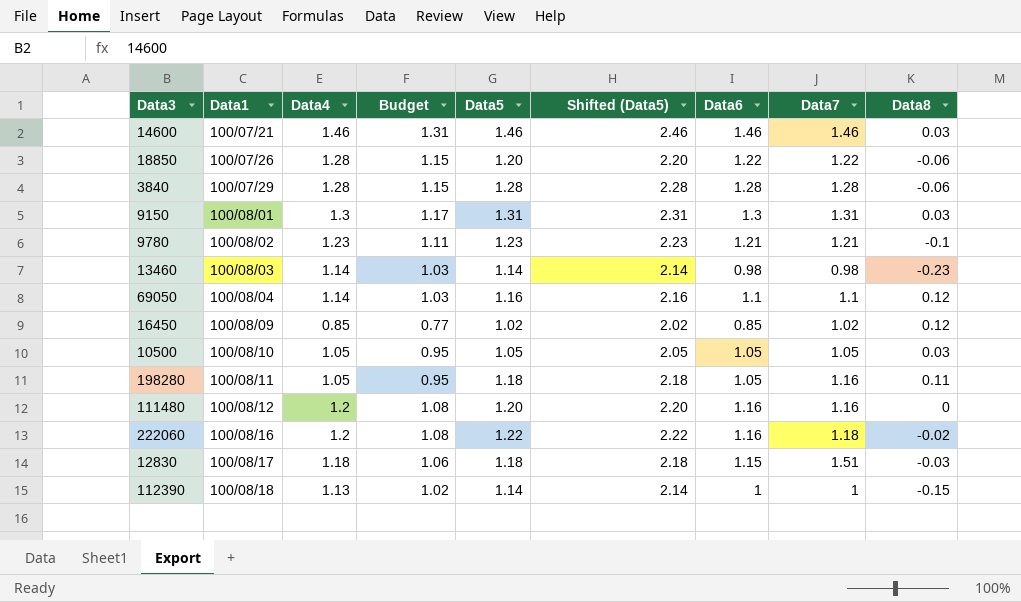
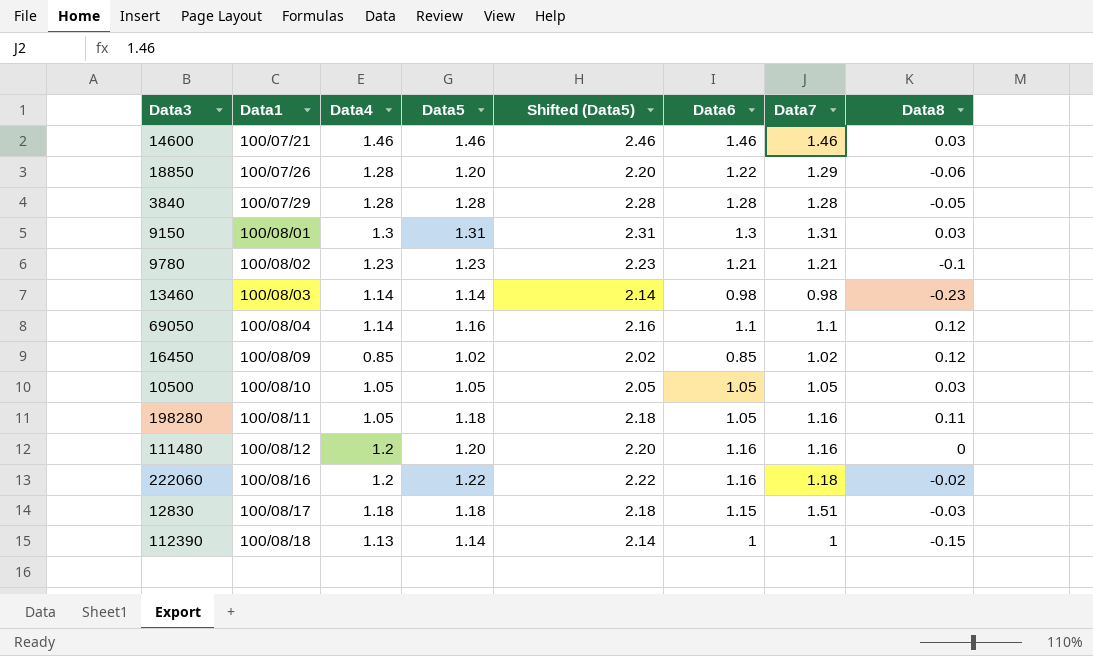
column Budget | formula: [Data4] * 0.9 -> none
18850 | Data7: 1.22 -> 1.29
3840 | Data8: -0.06 -> -0.05

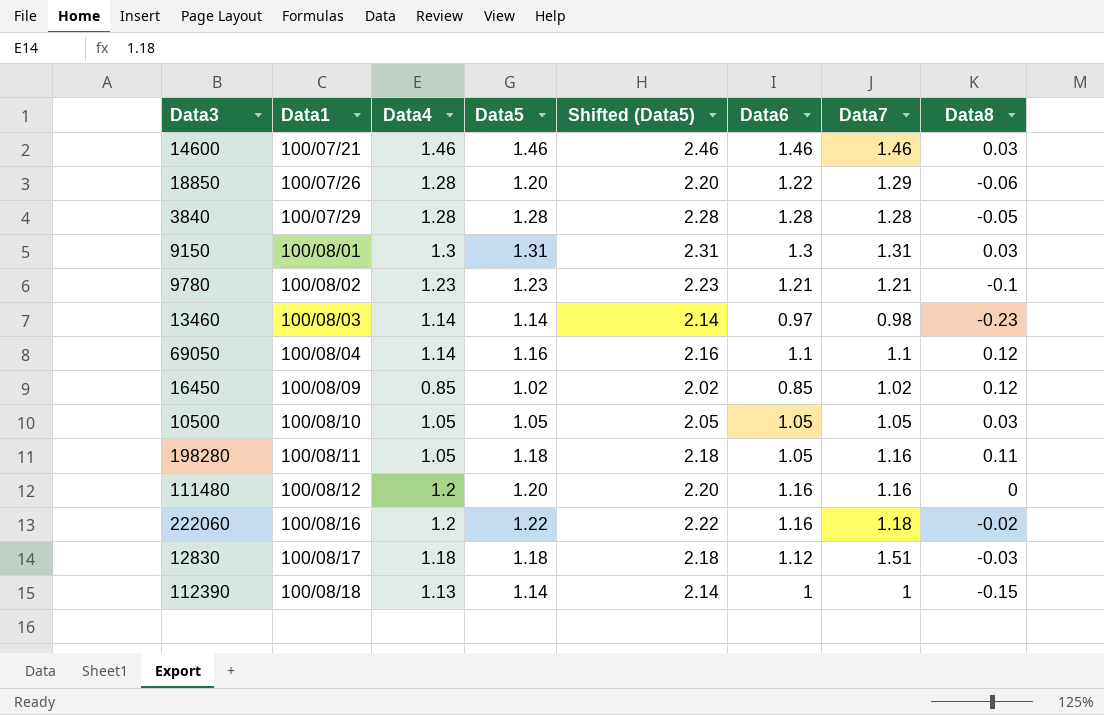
13460 | Data6: 0.98 -> 0.97
12830 | Data6: 1.15 -> 1.12

